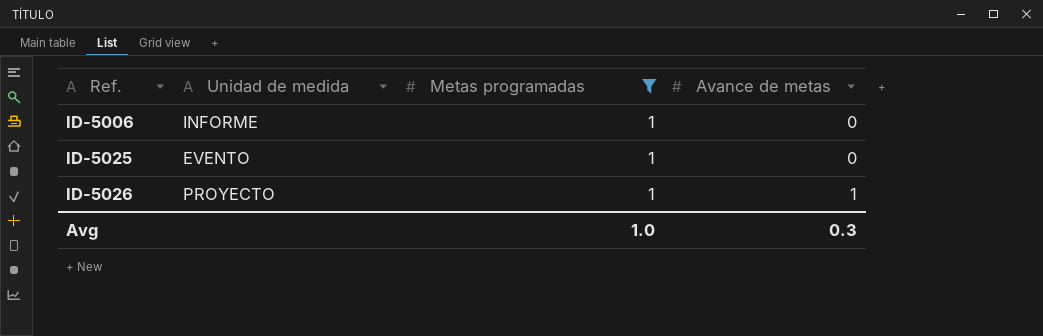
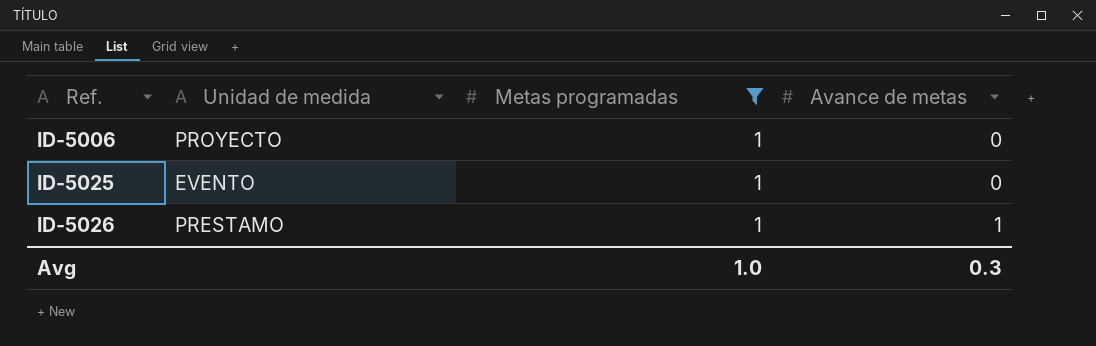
ID-5006 | Unidad de medida: INFORME -> PROYECTO
ID-5026 | Unidad de medida: PROYECTO -> PRESTAMO

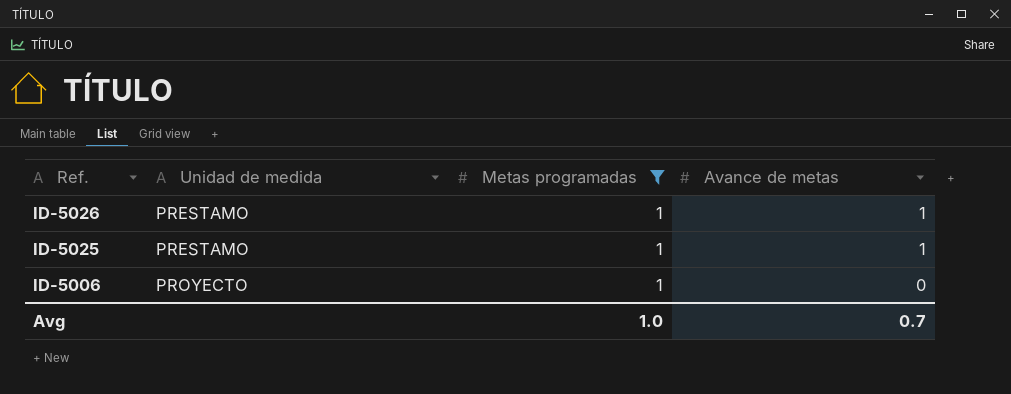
row order: Ref. ascending -> Ref. descending
ID-5025 | Unidad de medida: EVENTO -> PRESTAMO
ID-5025 | Avance de metas: 0 -> 1
Avg | Avance de metas: 0.3 -> 0.7

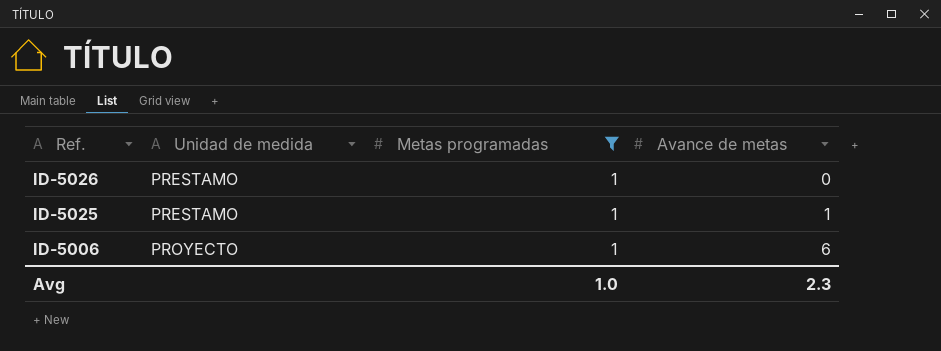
ID-5026 | Avance de metas: 1 -> 0
ID-5006 | Avance de metas: 0 -> 6
Avg | Avance de metas: 0.7 -> 2.3

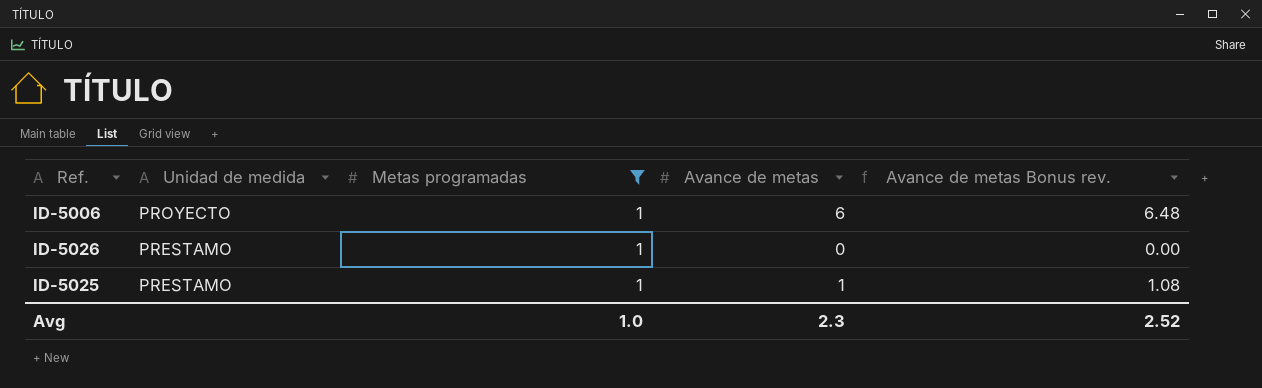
row order: Ref. descending -> Unidad de medida descending
column Avance de metas Bonus rev. | formula: none -> [Avance de metas] * 1.08

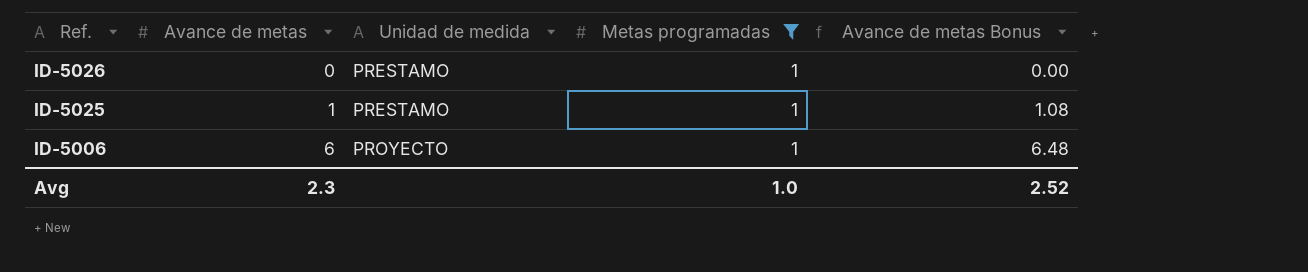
row order: Unidad de medida descending -> Ref. descending
column Avance de metas | position: 4 -> 2
column name: Avance de metas Bonus rev. -> Avance de metas Bonus

